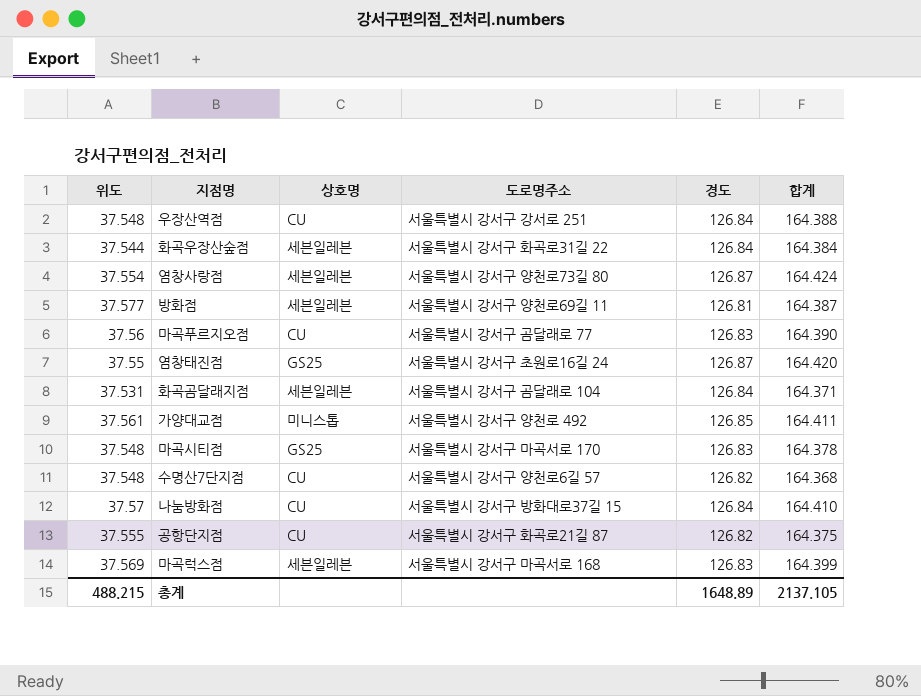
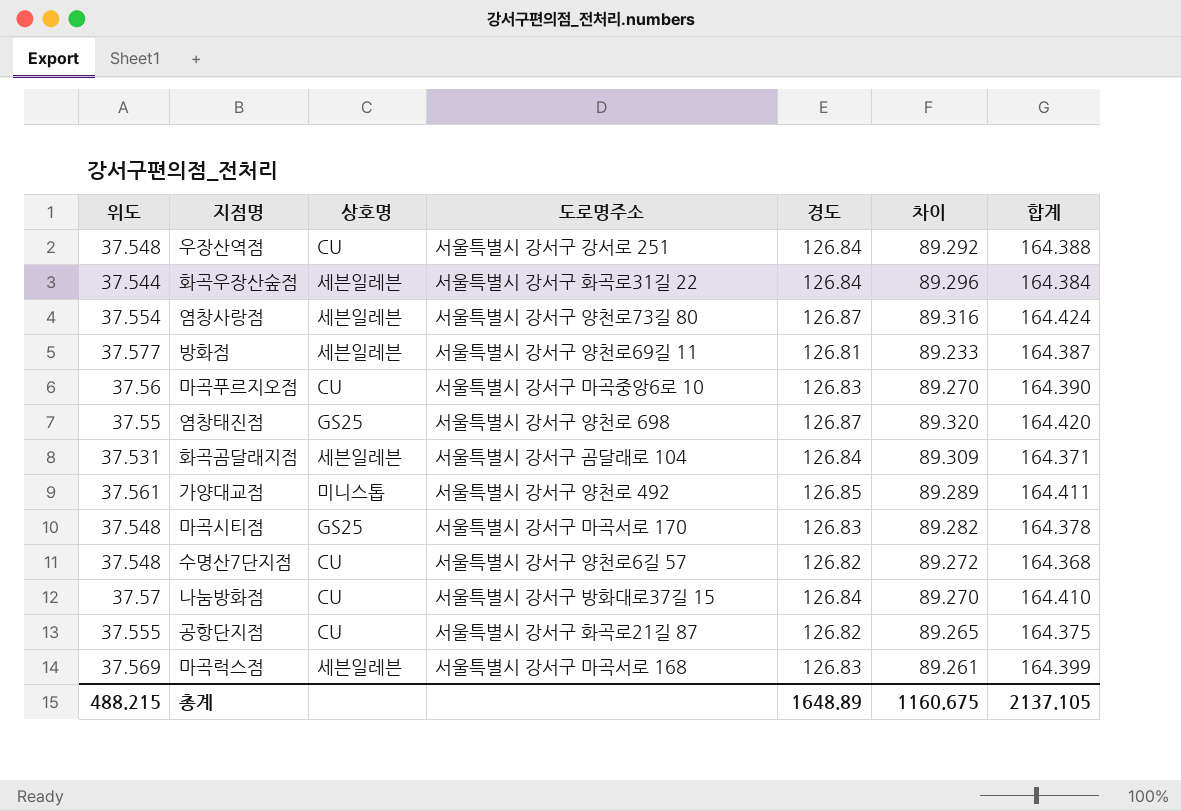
column 차이 | formula: none -> [경도] - [위도]
마곡푸르지오점 | 도로명주소: 서울특별시 강서구 곰달래로 77 -> 서울특별시 강서구 마곡중앙6로 10
염창태진점 | 도로명주소: 서울특별시 강서구 초원로16길 24 -> 서울특별시 강서구 양천로 698

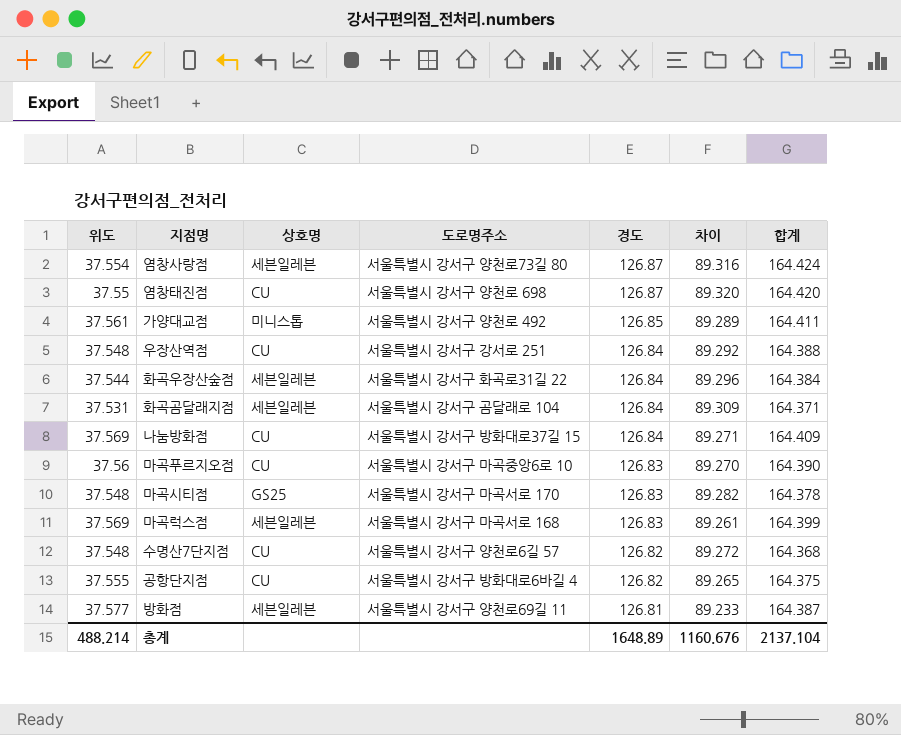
row order: none -> 경도 descending
염창태진점 | 상호명: GS25 -> CU
나눔방화점 | 위도: 37.57 -> 37.569
나눔방화점 | 차이: 89.270 -> 89.271
나눔방화점 | 합계: 164.410 -> 164.409
공항단지점 | 도로명주소: 서울특별시 강서구 화곡로21길 87 -> 서울특별시 강서구 방화대로6바길 4
총계 | 위도: 488.215 -> 488.214
총계 | 차이: 1160.675 -> 1160.676
총계 | 합계: 2137.105 -> 2137.104

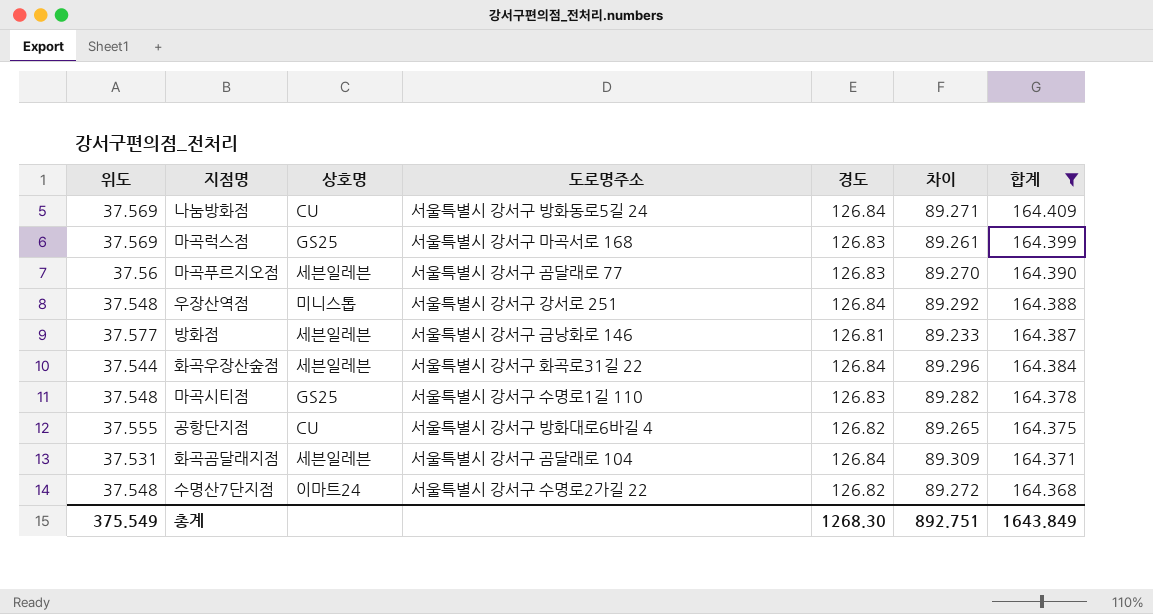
filter: none -> 합계 <= 164.409
row order: 경도 descending -> 합계 descending
나눔방화점 | 도로명주소: 서울특별시 강서구 방화대로37길 15 -> 서울특별시 강서구 방화동로5길 24
마곡럭스점 | 상호명: 세븐일레븐 -> GS25
마곡푸르지오점 | 상호명: CU -> 세븐일레븐
마곡푸르지오점 | 도로명주소: 서울특별시 강서구 마곡중앙6로 10 -> 서울특별시 강서구 곰달래로 77
우장산역점 | 상호명: CU -> 미니스톱
방화점 | 도로명주소: 서울특별시 강서구 양천로69길 11 -> 서울특별시 강서구 금낭화로 146
마곡시티점 | 도로명주소: 서울특별시 강서구 마곡서로 170 -> 서울특별시 강서구 수명로1길 110
수명산7단지점 | 상호명: CU -> 이마트24
수명산7단지점 | 도로명주소: 서울특별시 강서구 양천로6길 57 -> 서울특별시 강서구 수명로2가길 22
총계 | 위도: 488.214 -> 375.549
총계 | 경도: 1648.89 -> 1268.30
총계 | 차이: 1160.676 -> 892.751
총계 | 합계: 2137.104 -> 1643.849

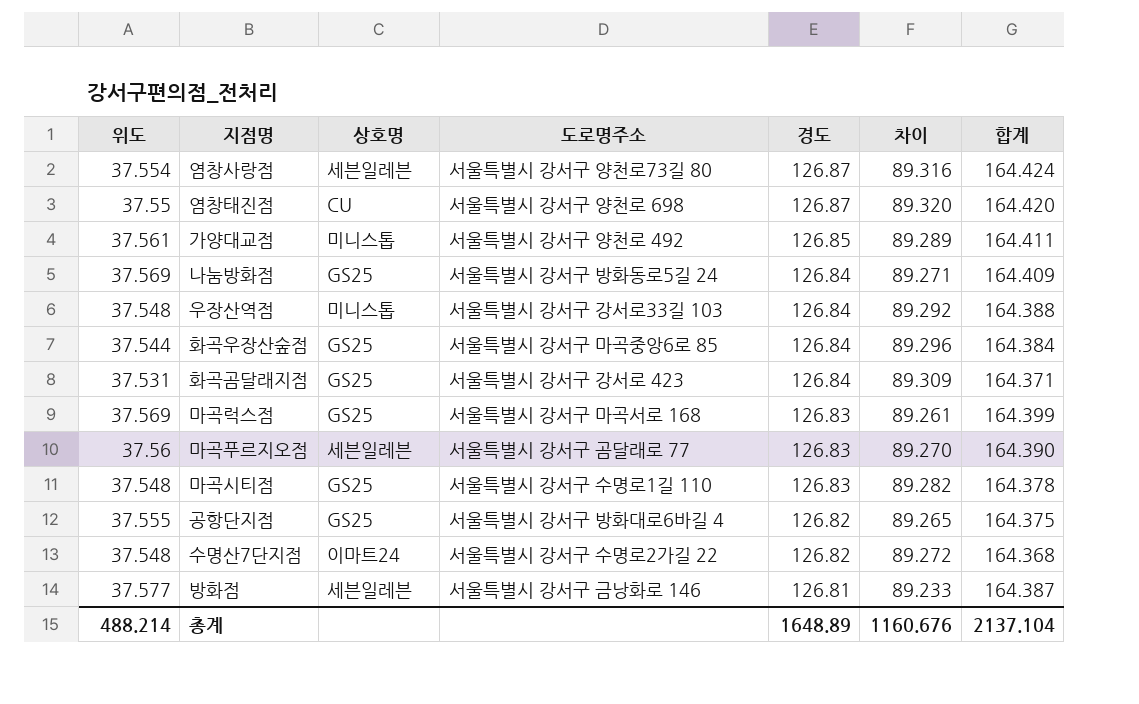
filter: 합계 <= 164.409 -> none
row order: 합계 descending -> 경도 descending
나눔방화점 | 상호명: CU -> GS25
우장산역점 | 도로명주소: 서울특별시 강서구 강서로 251 -> 서울특별시 강서구 강서로33길 103
화곡우장산숲점 | 상호명: 세븐일레븐 -> GS25
화곡우장산숲점 | 도로명주소: 서울특별시 강서구 화곡로31길 22 -> 서울특별시 강서구 마곡중앙6로 85
화곡곰달래지점 | 상호명: 세븐일레븐 -> GS25
화곡곰달래지점 | 도로명주소: 서울특별시 강서구 곰달래로 104 -> 서울특별시 강서구 강서로 423
공항단지점 | 상호명: CU -> GS25
총계 | 위도: 375.549 -> 488.214
총계 | 경도: 1268.30 -> 1648.89
총계 | 차이: 892.751 -> 1160.676
총계 | 합계: 1643.849 -> 2137.104

